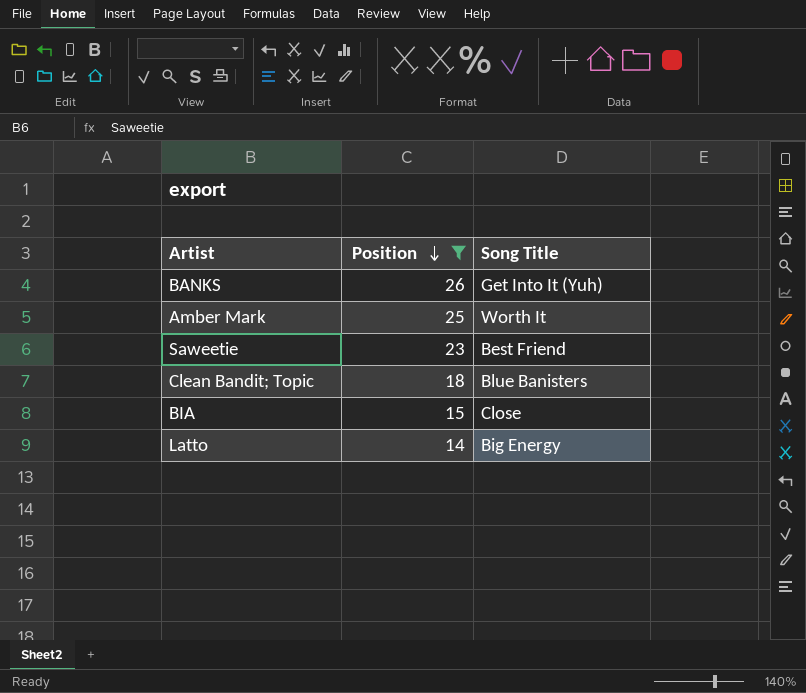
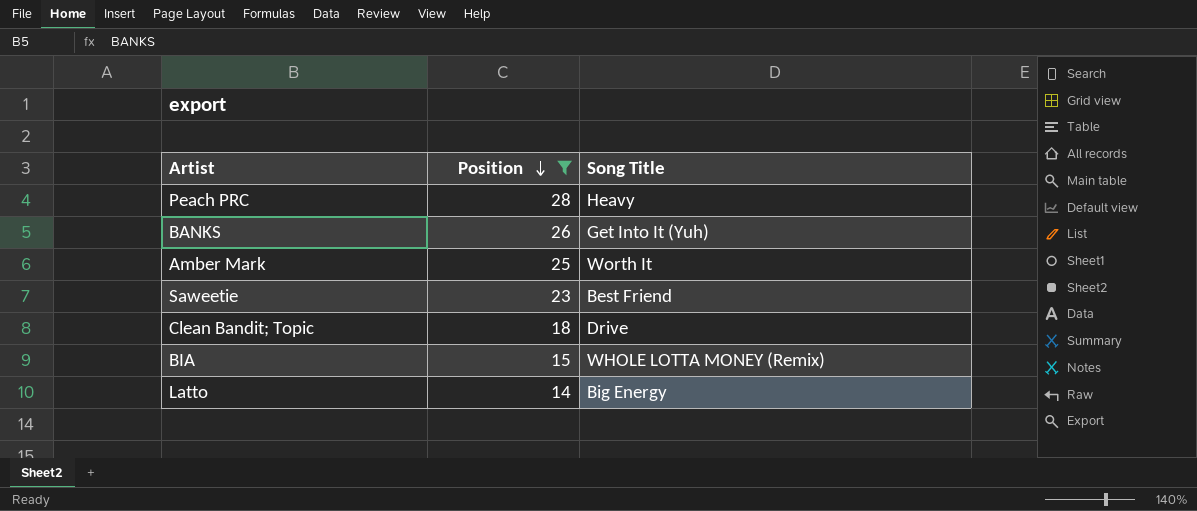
row Peach PRC: none -> 28 | Heavy
Clean Bandit; Topic | Song Title: Blue Banisters -> Drive
BIA | Song Title: Close -> WHOLE LOTTA MONEY (Remix)

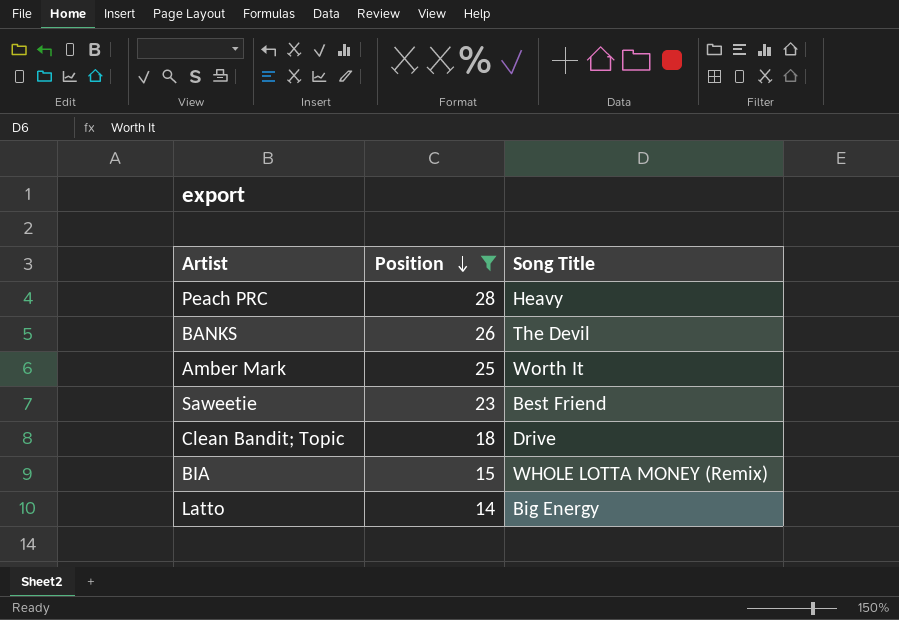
BANKS | Song Title: Get Into It (Yuh) -> The Devil

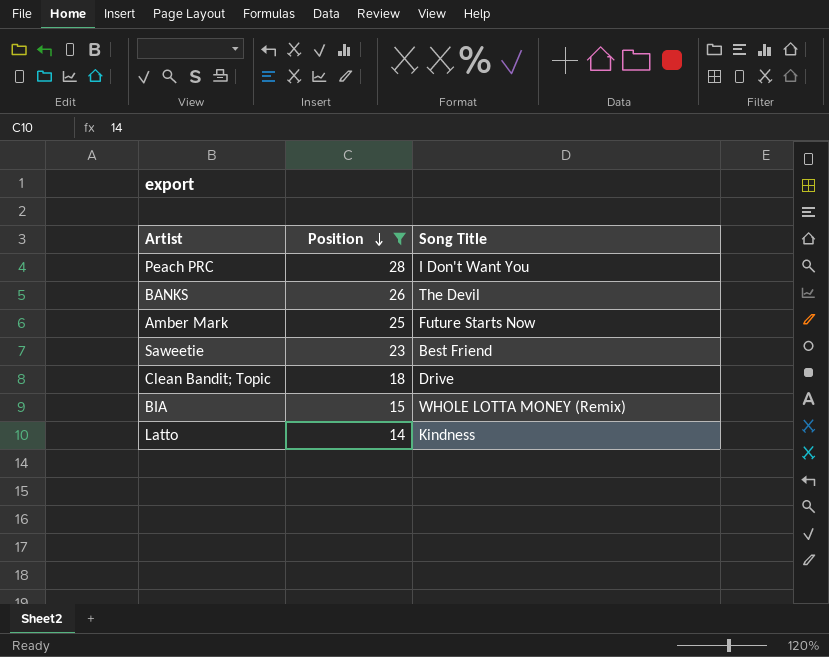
Peach PRC | Song Title: Heavy -> I Don't Want You
Amber Mark | Song Title: Worth It -> Future Starts Now
Latto | Song Title: Big Energy -> Kindness

